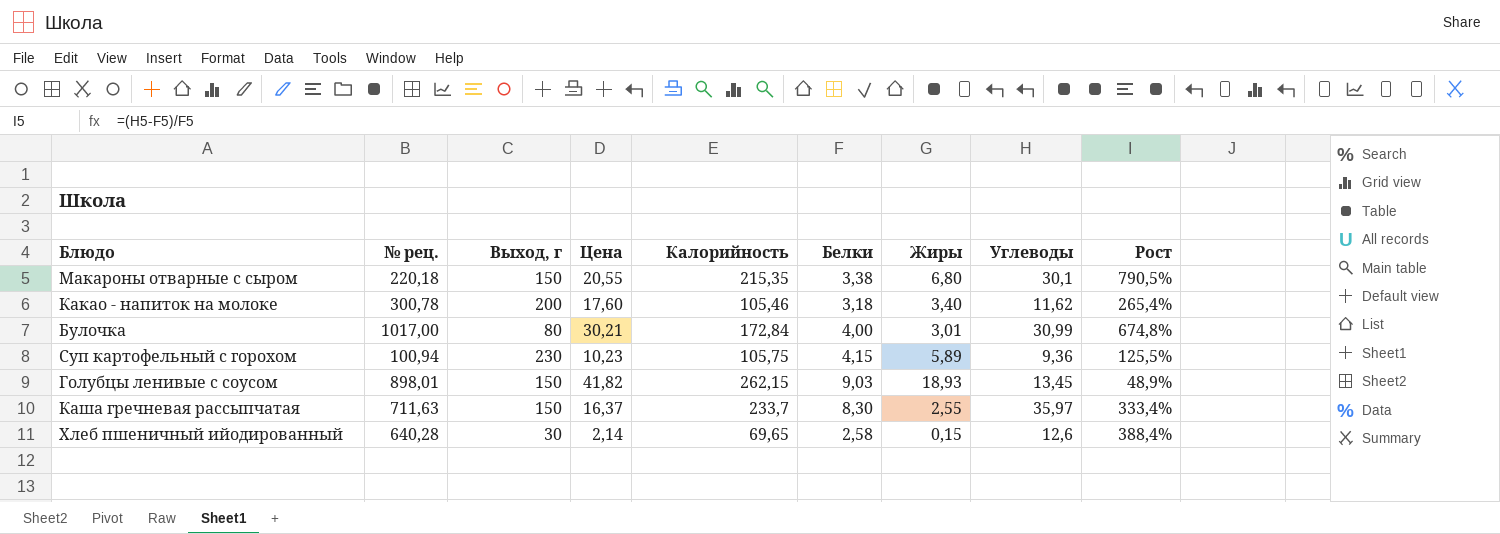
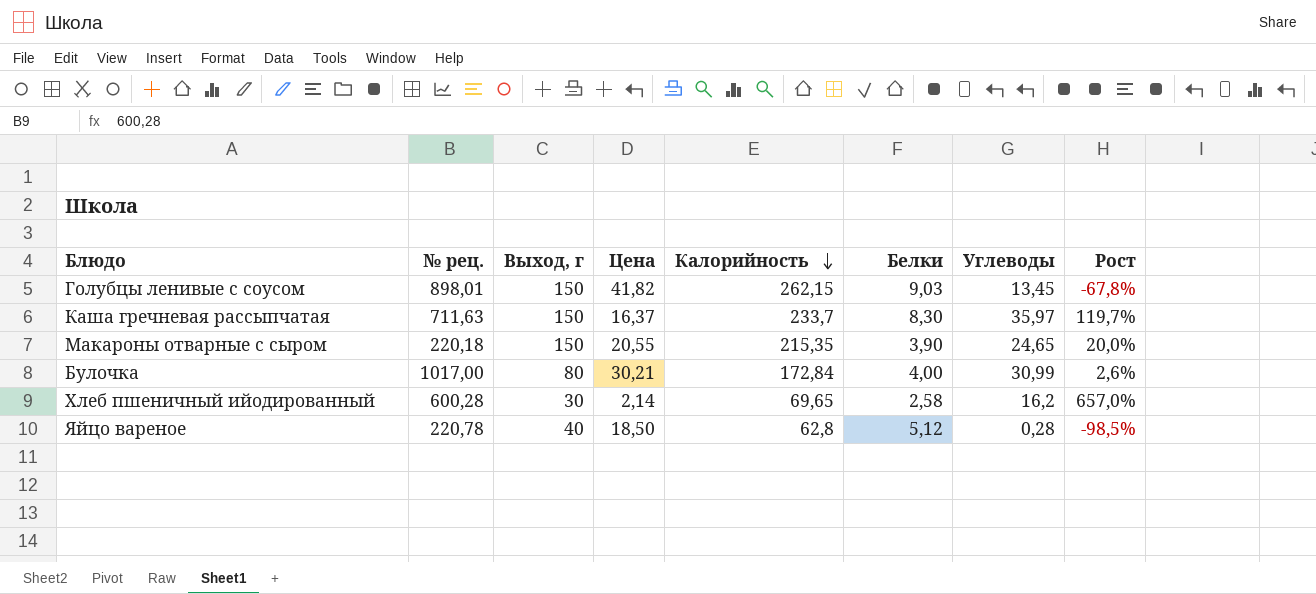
row order: none -> Калорийность descending
column Жиры | position: 7 -> none
column Рост | formula: ([Углеводы] - [Белки]) / [Белки] -> ([Углеводы] - [Цена]) / [Цена]
row Какао - напиток на молоке: 300,78 | 200 | 17,60 | 105,46 | 3,18 | 3,40 | 11,62 | 265,4% -> none
row Суп картофельный с горохом: 100,94 | 230 | 10,23 | 105,75 | 4,15 | 5,89 | 9,36 | 125,5% -> none
Макароны отварные с сыром | Белки: 3,38 -> 3,90
Макароны отварные с сыром | Углеводы: 30,1 -> 24,65
Хлеб пшеничный ийодированный | № рец.: 640,28 -> 600,28
Хлеб пшеничный ийодированный | Углеводы: 12,6 -> 16,2
row Яйцо вареное: none -> 220,78 | 40 | 18,50 | 62,8 | 5,12 | 0,28 | -98,5%

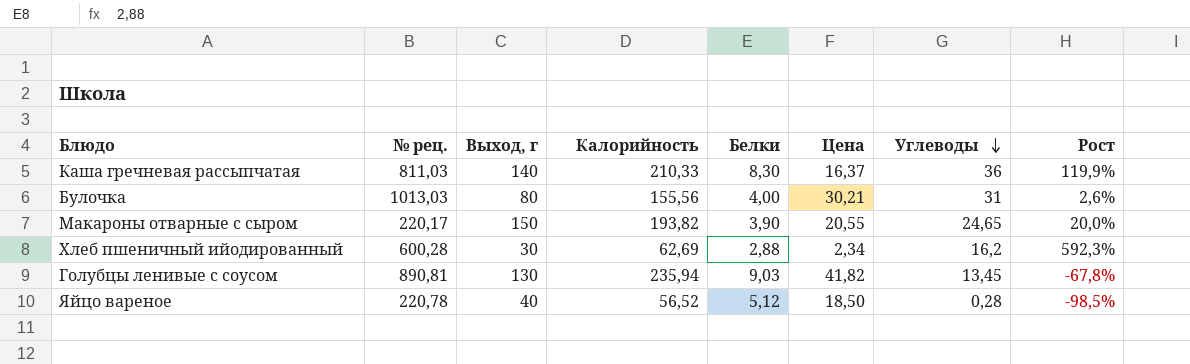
row order: Калорийность descending -> Углеводы descending
column Цена | position: 4 -> 6
Каша гречневая рассыпчатая | № рец.: 711,63 -> 811,03
Каша гречневая рассыпчатая | Выход, г: 150 -> 140
Каша гречневая рассыпчатая | Калорийность: 233,7 -> 210,33
Каша гречневая рассыпчатая | Углеводы: 35,97 -> 36
Каша гречневая рассыпчатая | Рост: 119,7% -> 119,9%
Булочка | № рец.: 1017,00 -> 1013,03
Булочка | Калорийность: 172,84 -> 155,56
Булочка | Углеводы: 30,99 -> 31
Макароны отварные с сыром | № рец.: 220,18 -> 220,17
Макароны отварные с сыром | Калорийность: 215,35 -> 193,82
Хлеб пшеничный ийодированный | Калорийность: 69,65 -> 62,69
Хлеб пшеничный ийодированный | Белки: 2,58 -> 2,88
Хлеб пшеничный ийодированный | Цена: 2,14 -> 2,34
Хлеб пшеничный ийодированный | Рост: 657,0% -> 592,3%
Голубцы ленивые с соусом | № рец.: 898,01 -> 890,81
Голубцы ленивые с соусом | Выход, г: 150 -> 130
Голубцы ленивые с соусом | Калорийность: 262,15 -> 235,94
Яйцо вареное | Калорийность: 62,8 -> 56,52

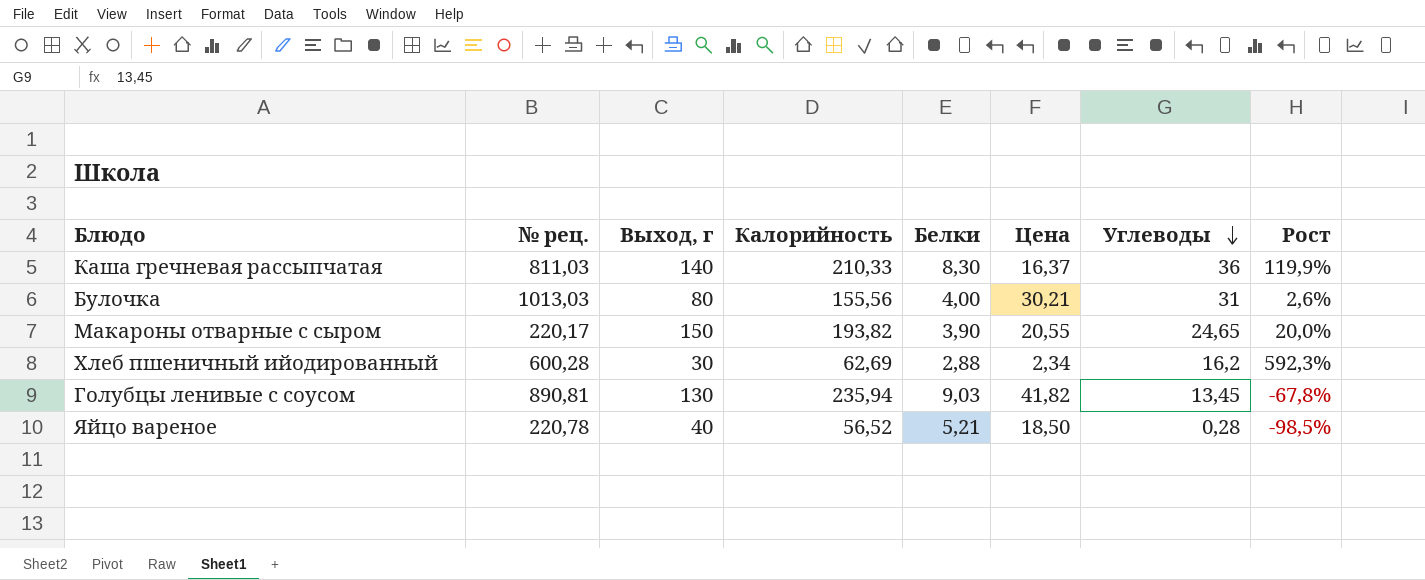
Яйцо вареное | Белки: 5,12 -> 5,21

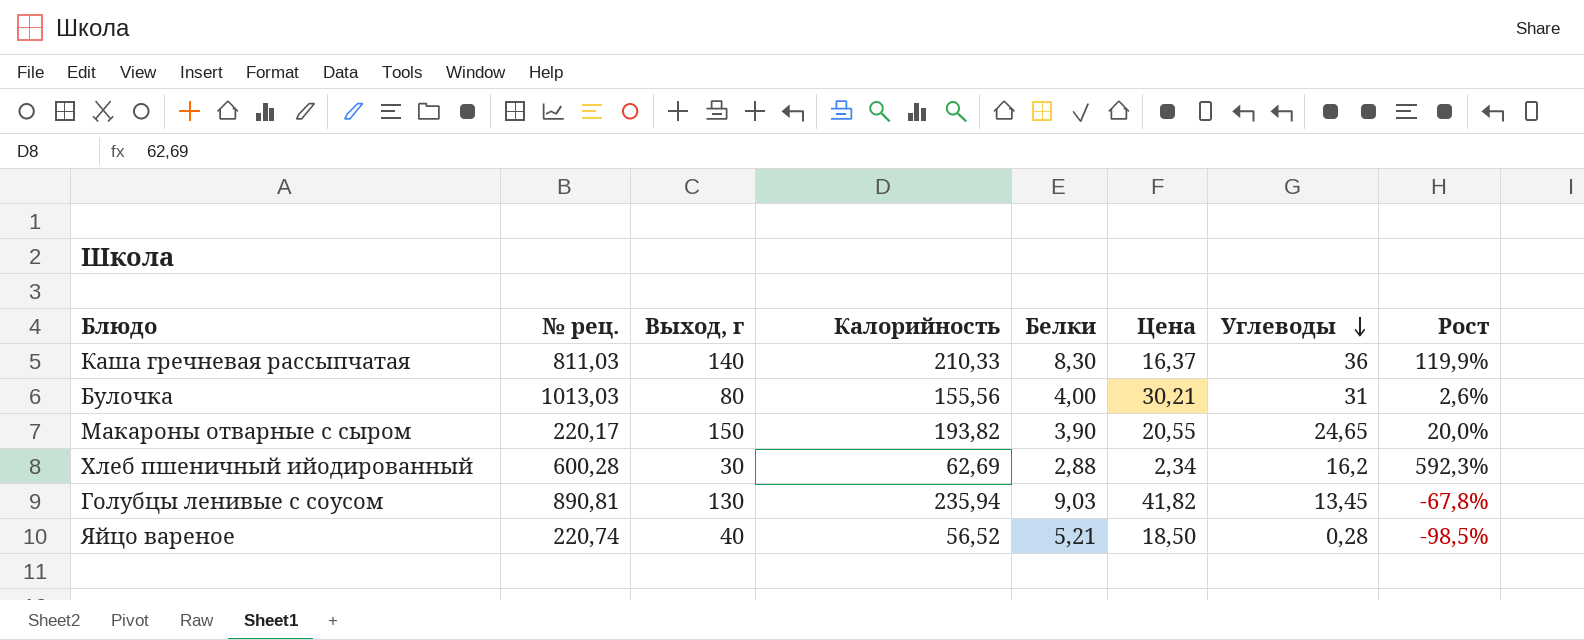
Яйцо вареное | № рец.: 220,78 -> 220,74

